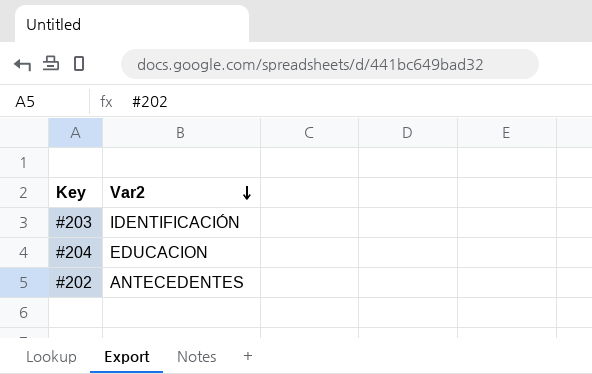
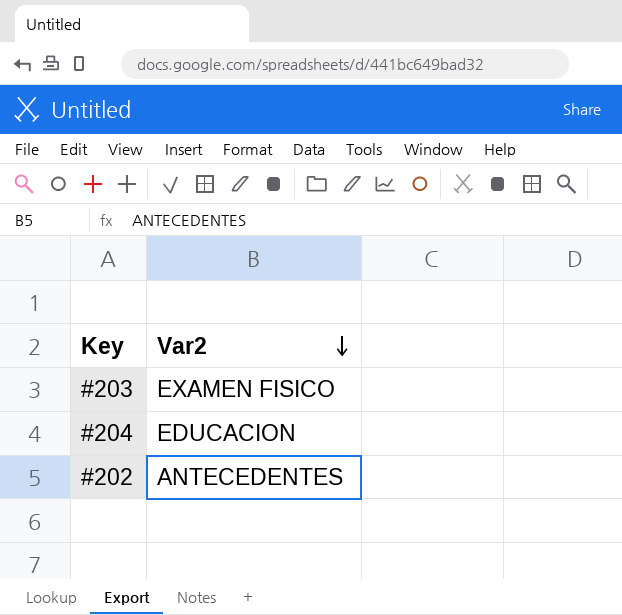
#203 | Var2: IDENTIFICACIÓN -> EXAMEN FISICO

